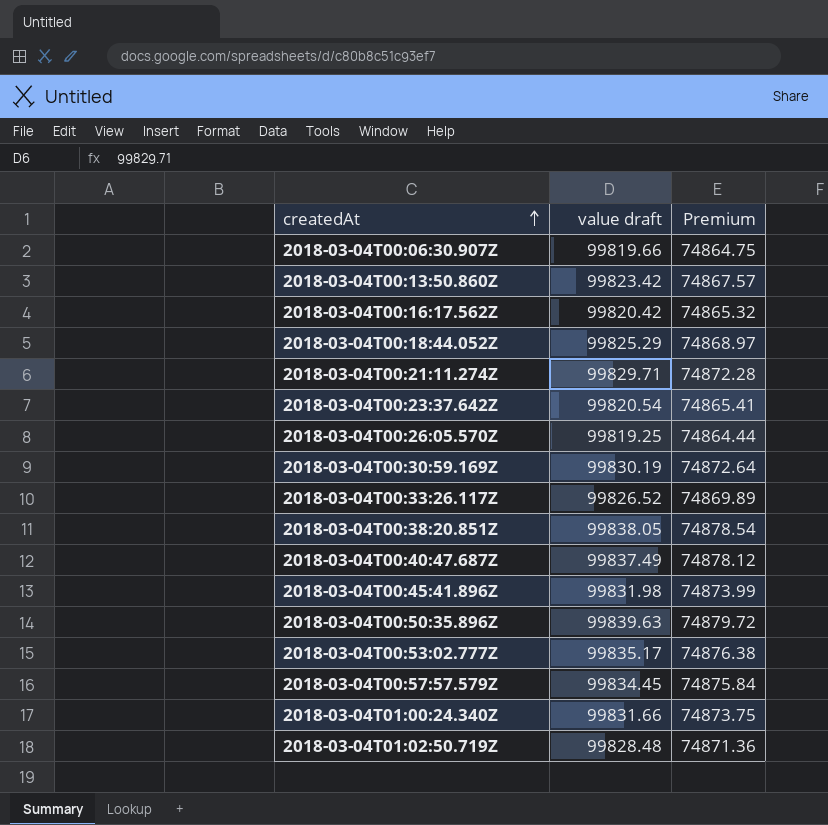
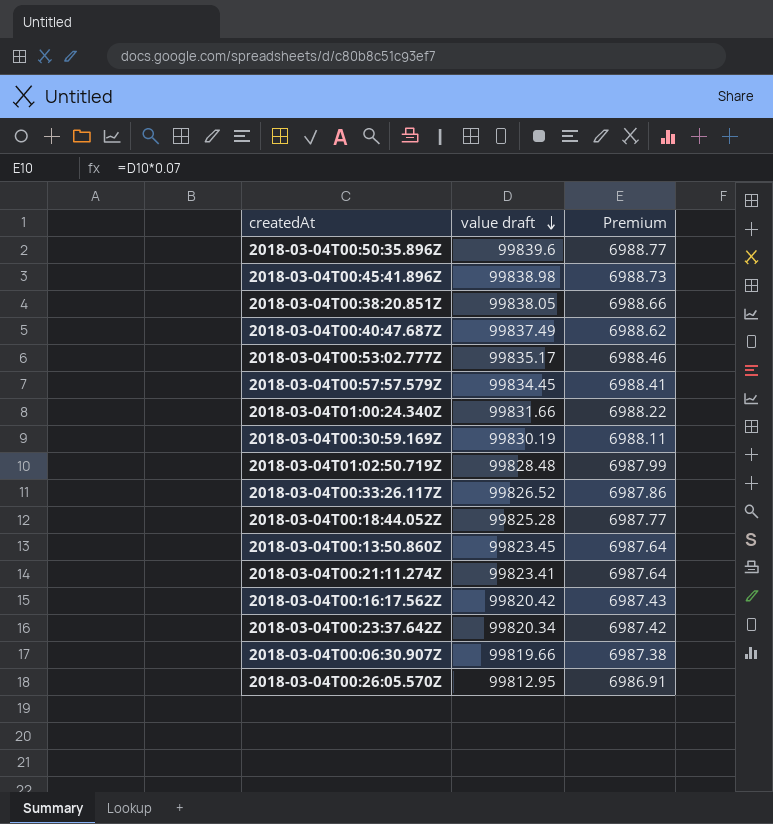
row order: createdAt ascending -> value draft descending
column Premium | formula: [value draft] * 0.75 -> [value draft] * 0.07
2018-03-04T00:50:35.896Z | value draft: 99839.63 -> 99839.6
2018-03-04T00:45:41.896Z | value draft: 99831.98 -> 99838.98
2018-03-04T00:18:44.052Z | value draft: 99825.29 -> 99825.28
2018-03-04T00:13:50.860Z | value draft: 99823.42 -> 99823.45
2018-03-04T00:21:11.274Z | value draft: 99829.71 -> 99823.41
2018-03-04T00:23:37.642Z | value draft: 99820.54 -> 99820.34
2018-03-04T00:26:05.570Z | value draft: 99819.25 -> 99812.95

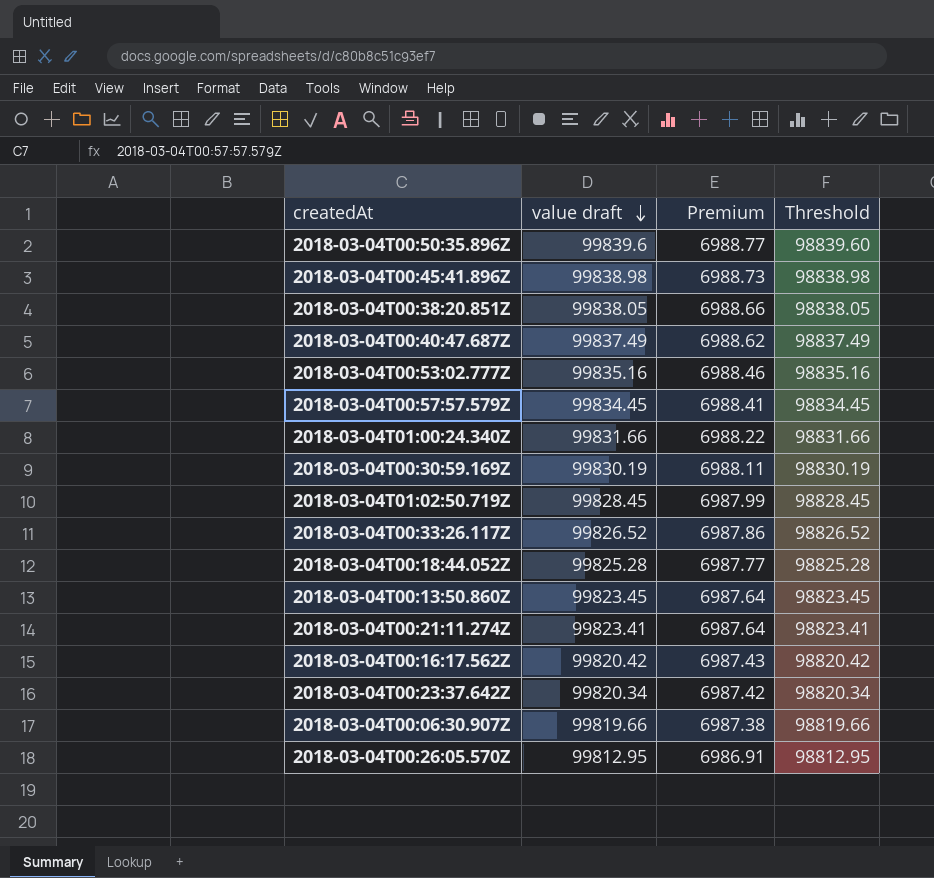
column Threshold | formula: none -> [value draft] - 1000
2018-03-04T00:53:02.777Z | value draft: 99835.17 -> 99835.16
2018-03-04T01:02:50.719Z | value draft: 99828.48 -> 99828.45

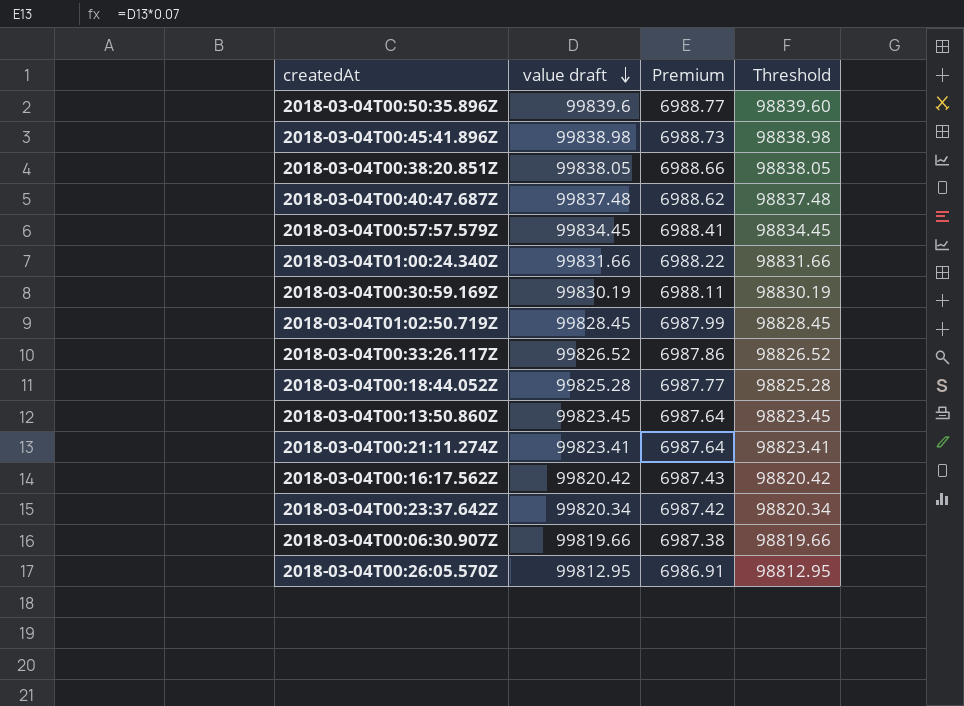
row 2018-03-04T00:53:02.777Z: 99835.16 | 6988.46 | 98835.16 -> none
2018-03-04T00:40:47.687Z | value draft: 99837.49 -> 99837.48
2018-03-04T00:40:47.687Z | Threshold: 98837.49 -> 98837.48

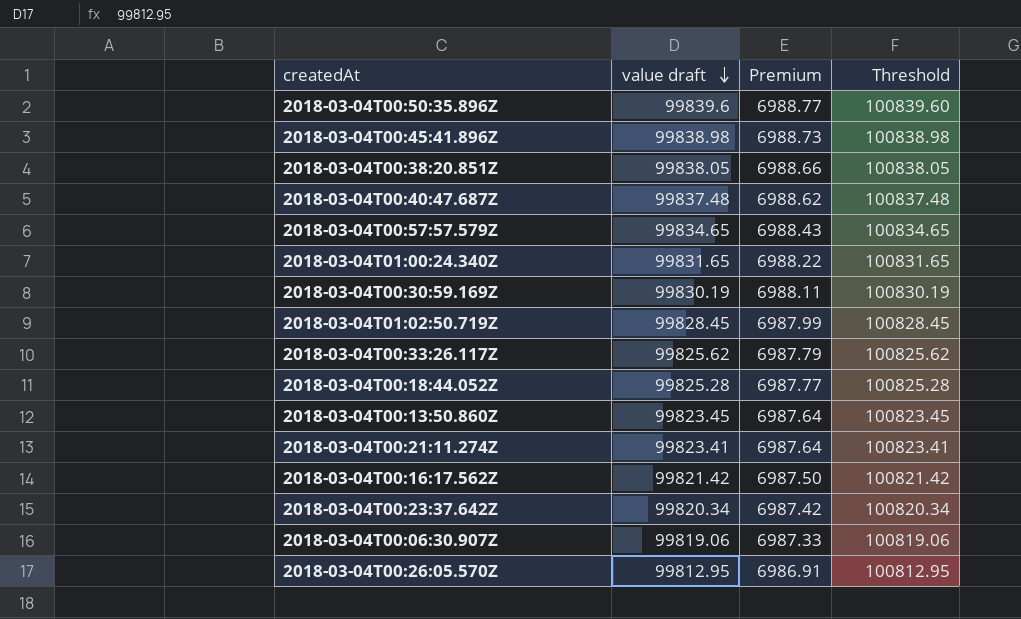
column Threshold | formula: [value draft] - 1000 -> [value draft] + 1000
2018-03-04T00:57:57.579Z | value draft: 99834.45 -> 99834.65
2018-03-04T00:57:57.579Z | Premium: 6988.41 -> 6988.43
2018-03-04T01:00:24.340Z | value draft: 99831.66 -> 99831.65
2018-03-04T00:33:26.117Z | value draft: 99826.52 -> 99825.62
2018-03-04T00:33:26.117Z | Premium: 6987.86 -> 6987.79
2018-03-04T00:16:17.562Z | value draft: 99820.42 -> 99821.42
2018-03-04T00:16:17.562Z | Premium: 6987.43 -> 6987.50
2018-03-04T00:06:30.907Z | value draft: 99819.66 -> 99819.06
2018-03-04T00:06:30.907Z | Premium: 6987.38 -> 6987.33

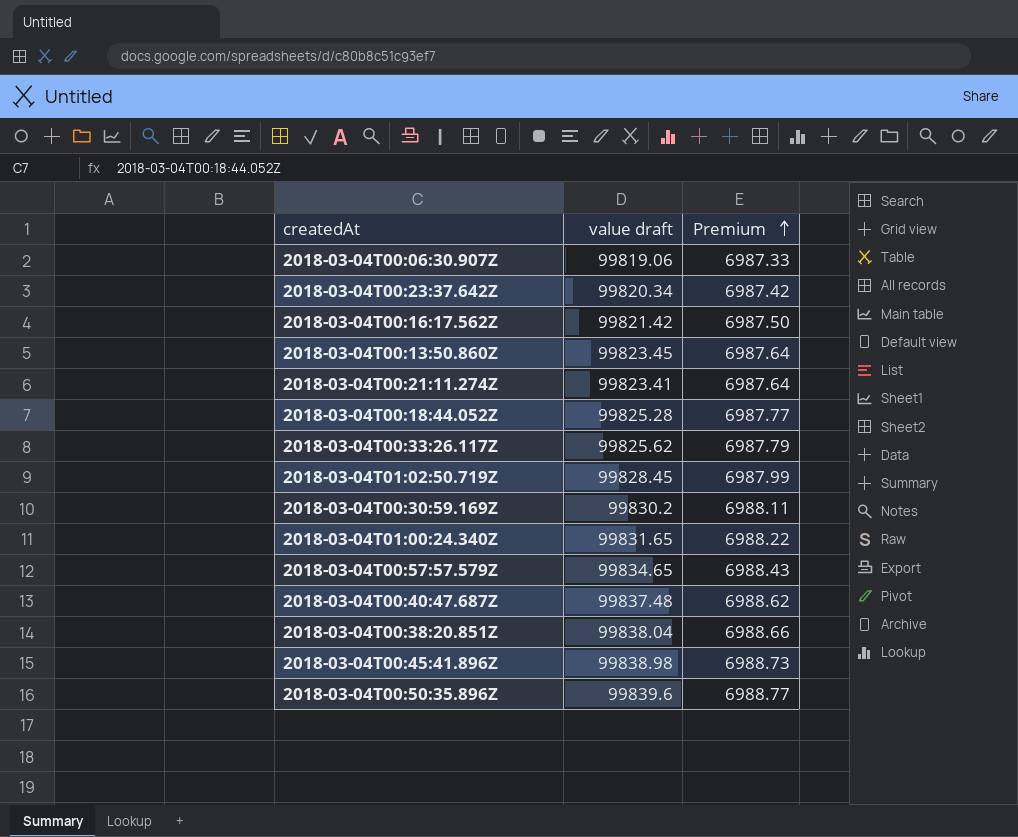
row order: value draft descending -> Premium ascending
column Threshold | formula: [value draft] + 1000 -> none
row 2018-03-04T00:26:05.570Z: 99812.95 | 6986.91 | 100812.95 -> none
2018-03-04T00:30:59.169Z | value draft: 99830.19 -> 99830.2
2018-03-04T00:38:20.851Z | value draft: 99838.05 -> 99838.04

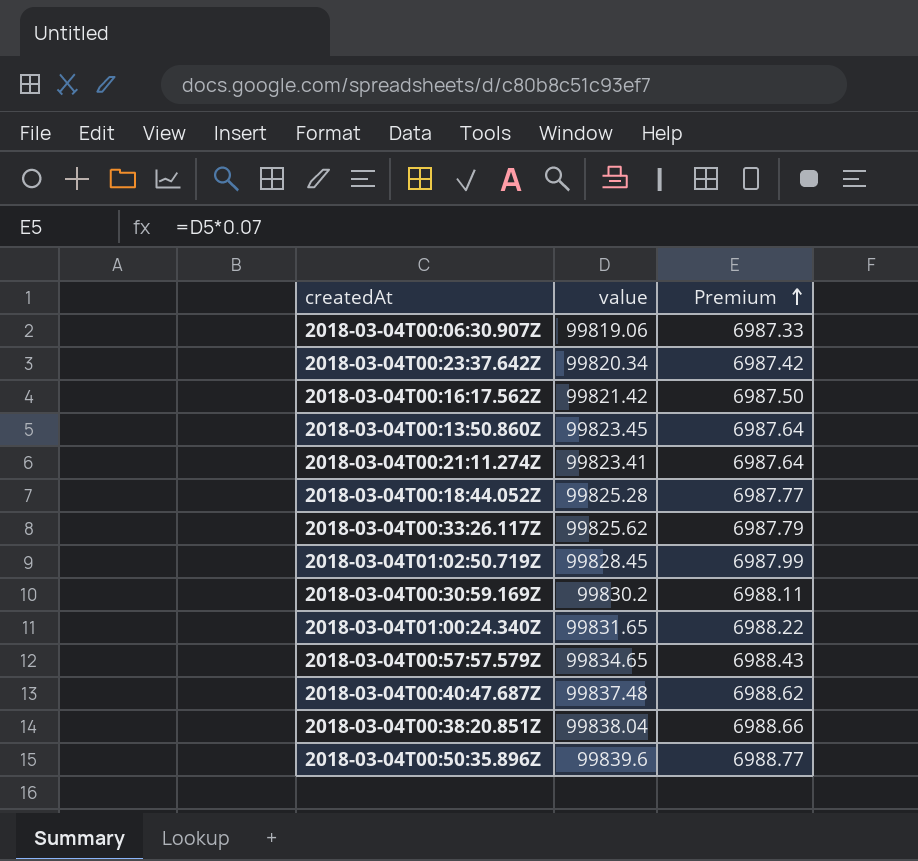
column name: value draft -> value
row 2018-03-04T00:45:41.896Z: 99838.98 | 6988.73 -> none

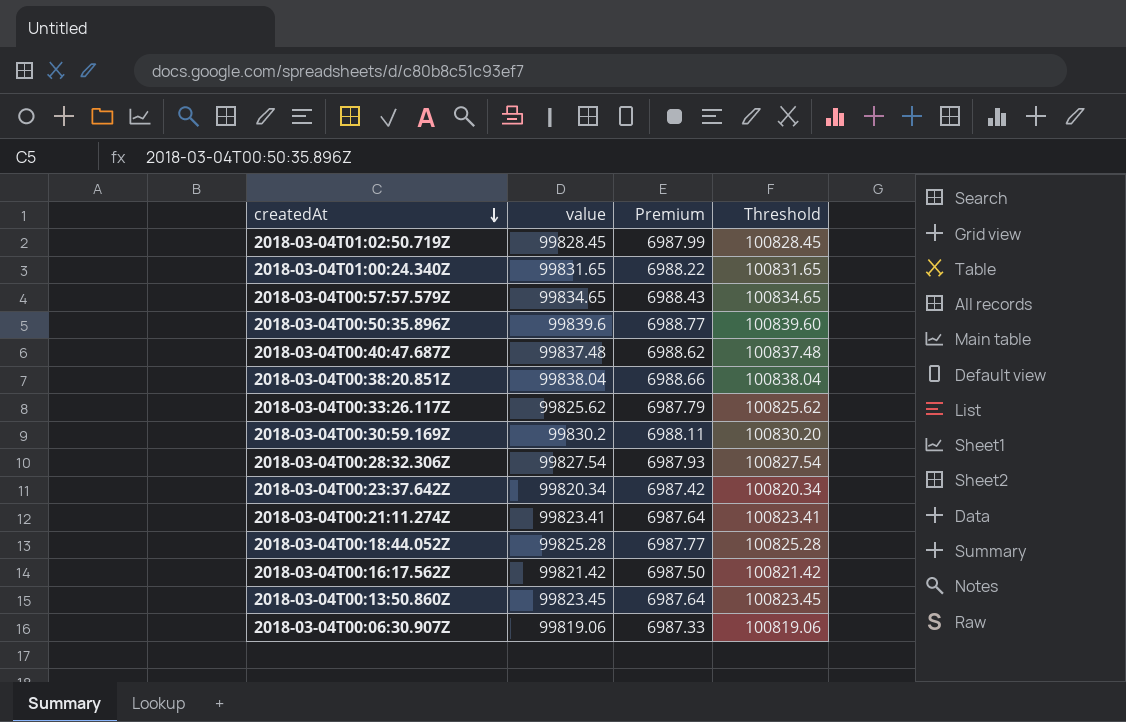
row order: Premium ascending -> createdAt descending
column Threshold | formula: none -> [value] + 1000
row 2018-03-04T00:28:32.306Z: none -> 99827.54 | 6987.93 | 100827.54

